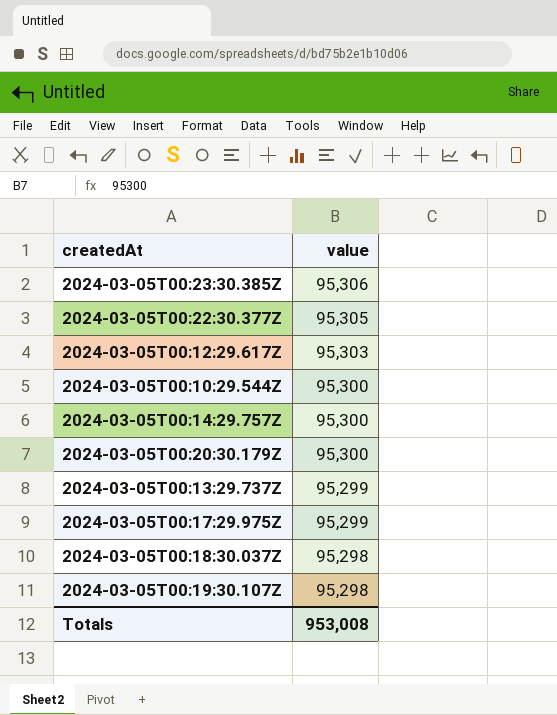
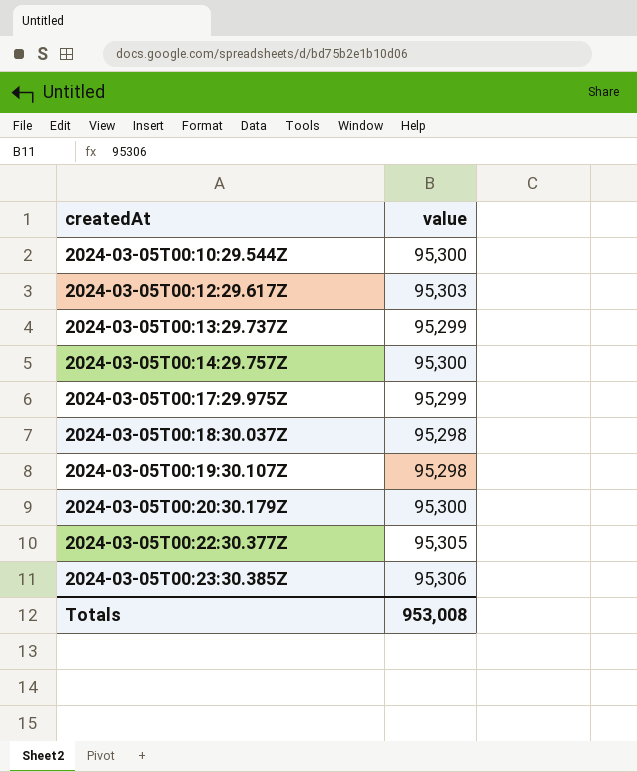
row order: value descending -> createdAt ascending

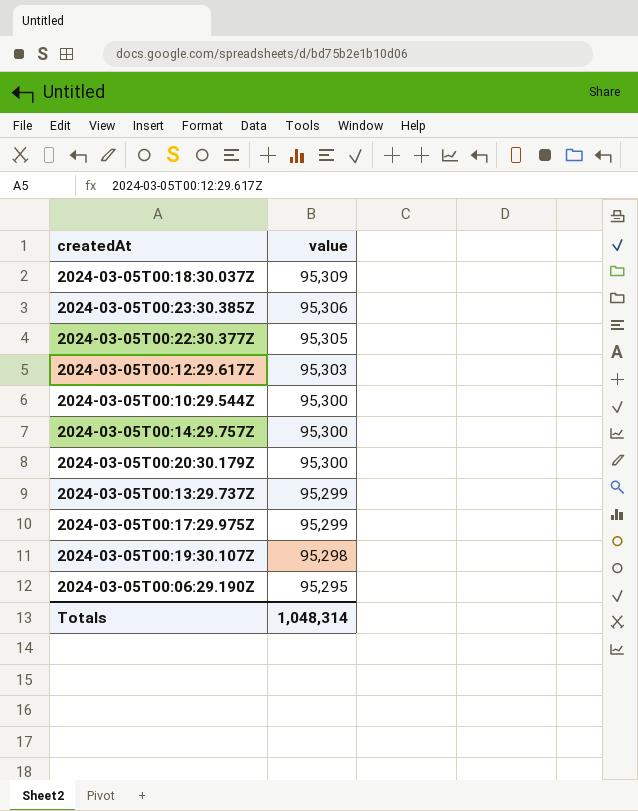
row order: createdAt ascending -> value descending
2024-03-05T00:18:30.037Z | value: 95,298 -> 95,309
row 2024-03-05T00:06:29.190Z: none -> 95,295
Totals | value: 953,008 -> 1,048,314

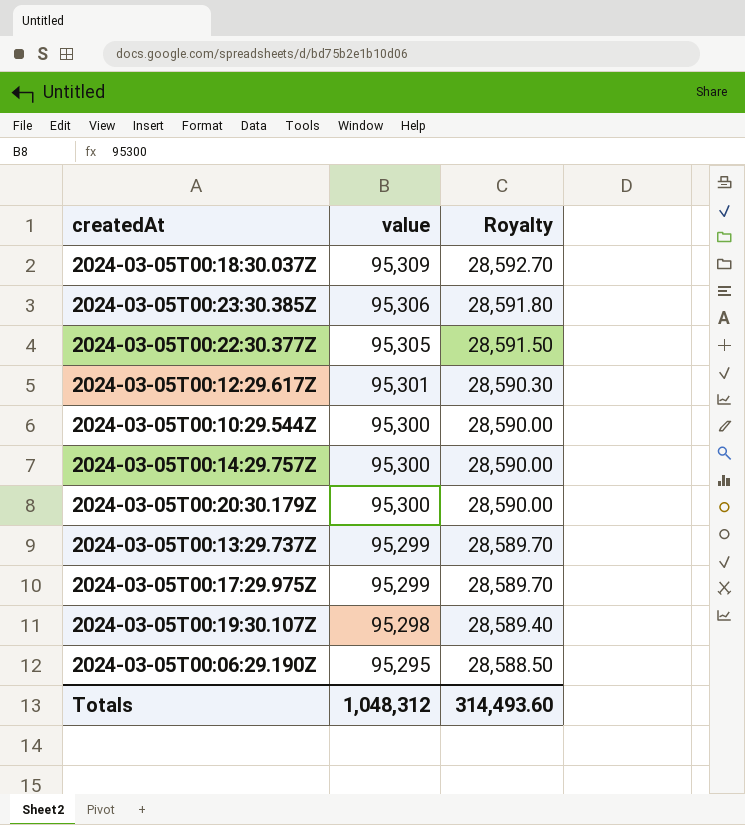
column Royalty | formula: none -> [value] * 0.3
2024-03-05T00:12:29.617Z | value: 95,303 -> 95,301
Totals | value: 1,048,314 -> 1,048,312

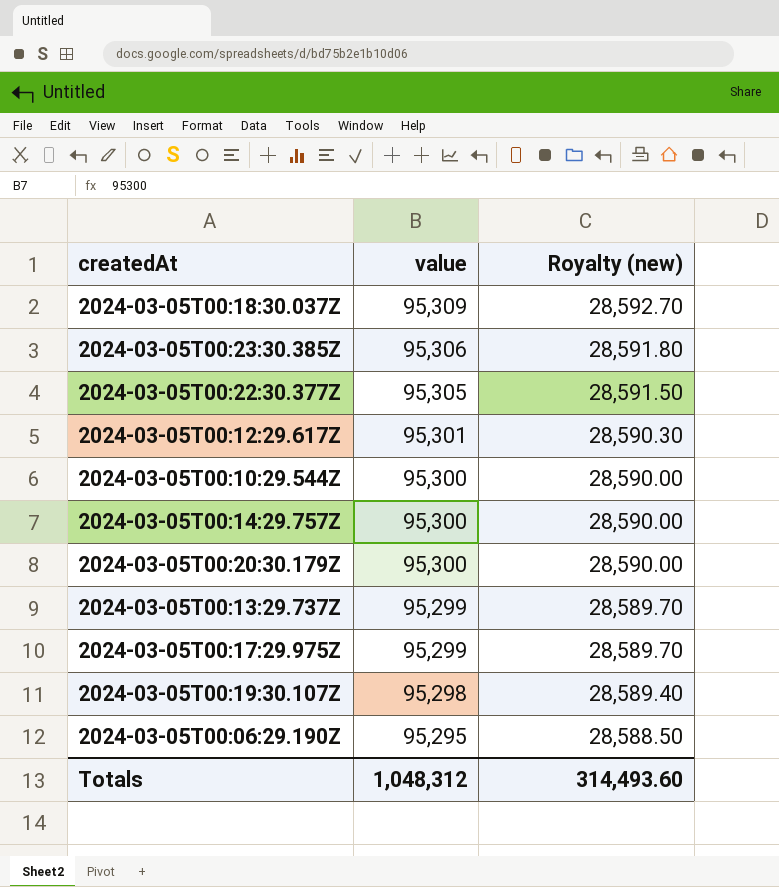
column name: Royalty -> Royalty (new)

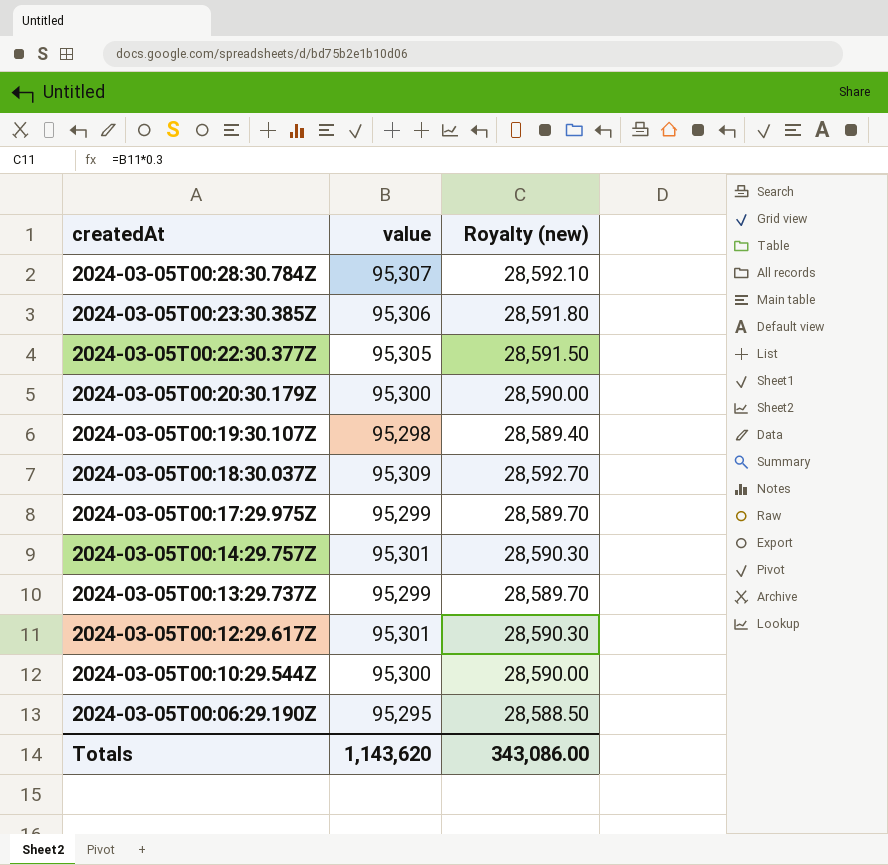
row order: value descending -> createdAt descending
row 2024-03-05T00:28:30.784Z: none -> 95,307 | 28,592.10
2024-03-05T00:14:29.757Z | value: 95,300 -> 95,301
2024-03-05T00:14:29.757Z | Royalty (new): 28,590.00 -> 28,590.30
Totals | value: 1,048,312 -> 1,143,620
Totals | Royalty (new): 314,493.60 -> 343,086.00

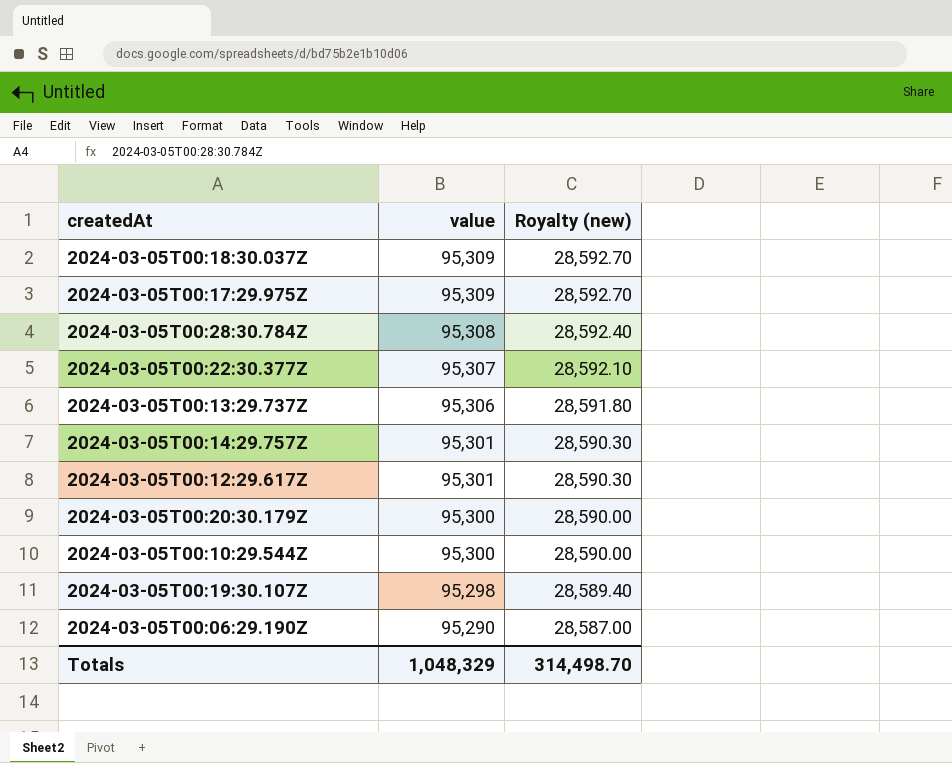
row order: createdAt descending -> value descending
row 2024-03-05T00:23:30.385Z: 95,306 | 28,591.80 -> none
2024-03-05T00:17:29.975Z | value: 95,299 -> 95,309
2024-03-05T00:17:29.975Z | Royalty (new): 28,589.70 -> 28,592.70
2024-03-05T00:28:30.784Z | value: 95,307 -> 95,308
2024-03-05T00:28:30.784Z | Royalty (new): 28,592.10 -> 28,592.40
2024-03-05T00:22:30.377Z | value: 95,305 -> 95,307
2024-03-05T00:22:30.377Z | Royalty (new): 28,591.50 -> 28,592.10
2024-03-05T00:13:29.737Z | value: 95,299 -> 95,306
2024-03-05T00:13:29.737Z | Royalty (new): 28,589.70 -> 28,591.80
2024-03-05T00:06:29.190Z | value: 95,295 -> 95,290
2024-03-05T00:06:29.190Z | Royalty (new): 28,588.50 -> 28,587.00
Totals | value: 1,143,620 -> 1,048,329
Totals | Royalty (new): 343,086.00 -> 314,498.70

